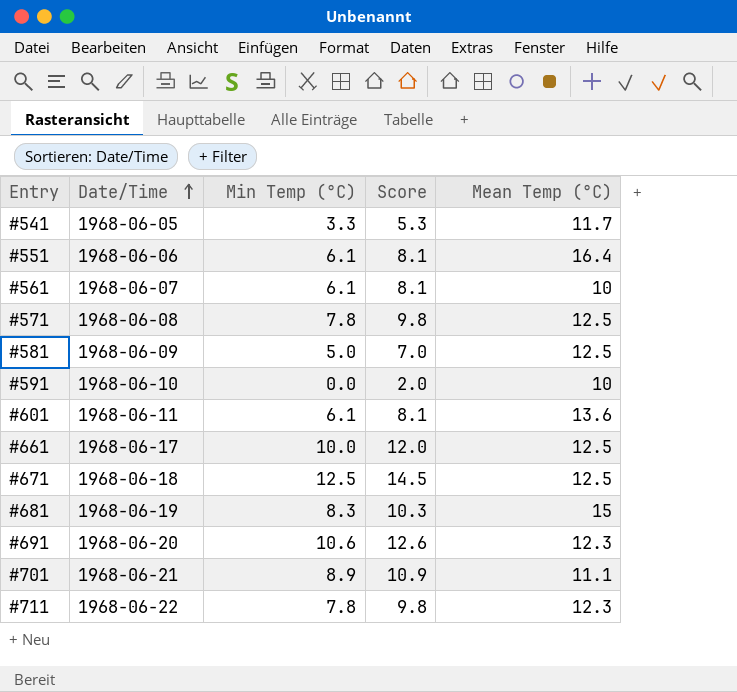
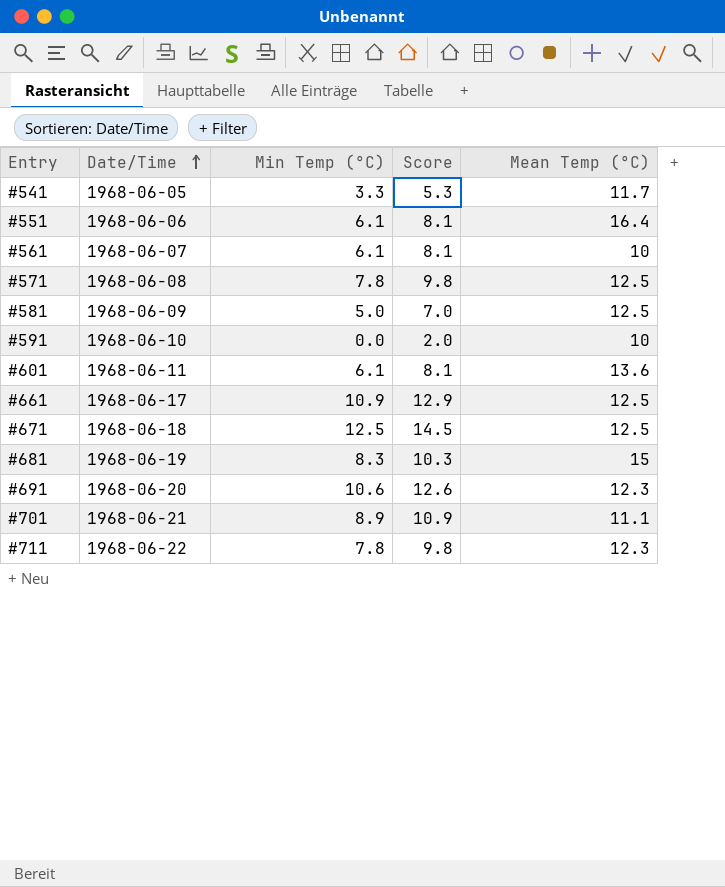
#661 | Min Temp (°C): 10.0 -> 10.9
#661 | Score: 12.0 -> 12.9

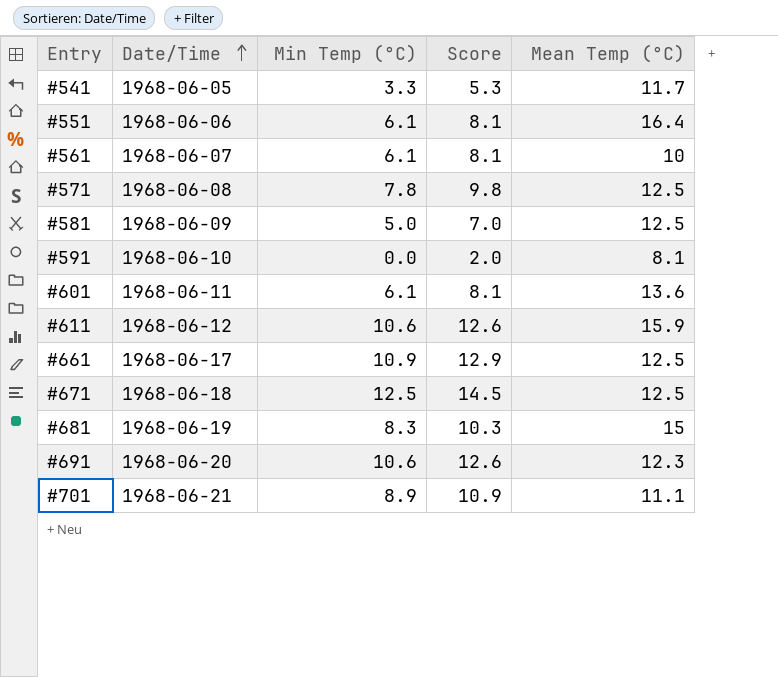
row #711: 1968-06-22 | 7.8 | 9.8 | 12.3 -> none
#591 | Mean Temp (°C): 10 -> 8.1
row #611: none -> 1968-06-12 | 10.6 | 12.6 | 15.9

